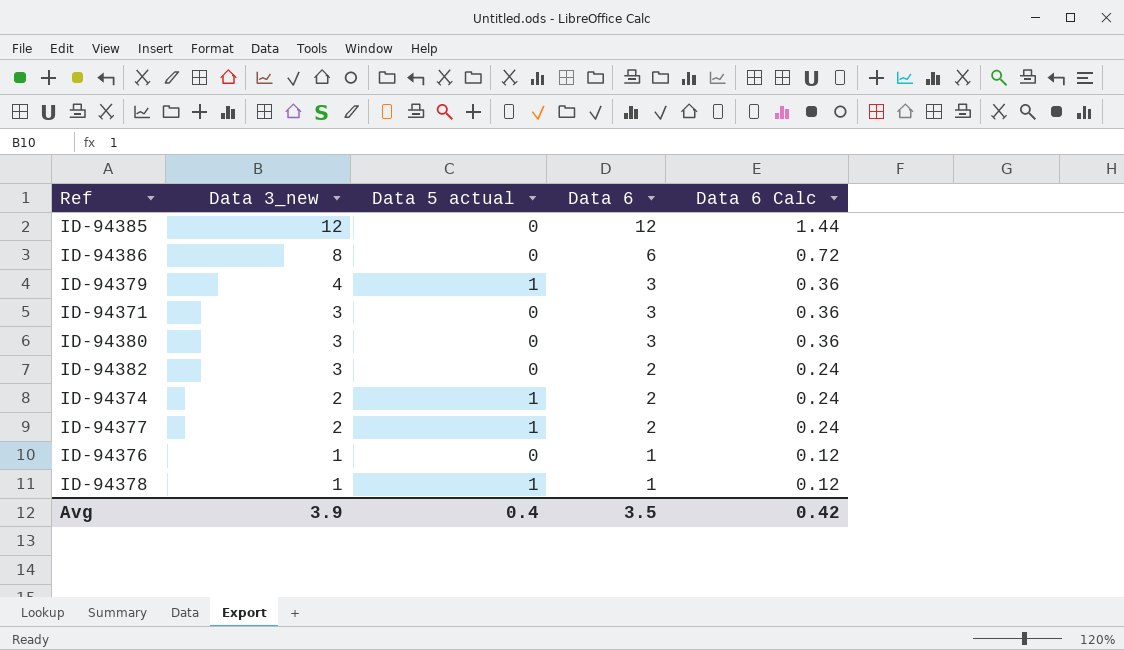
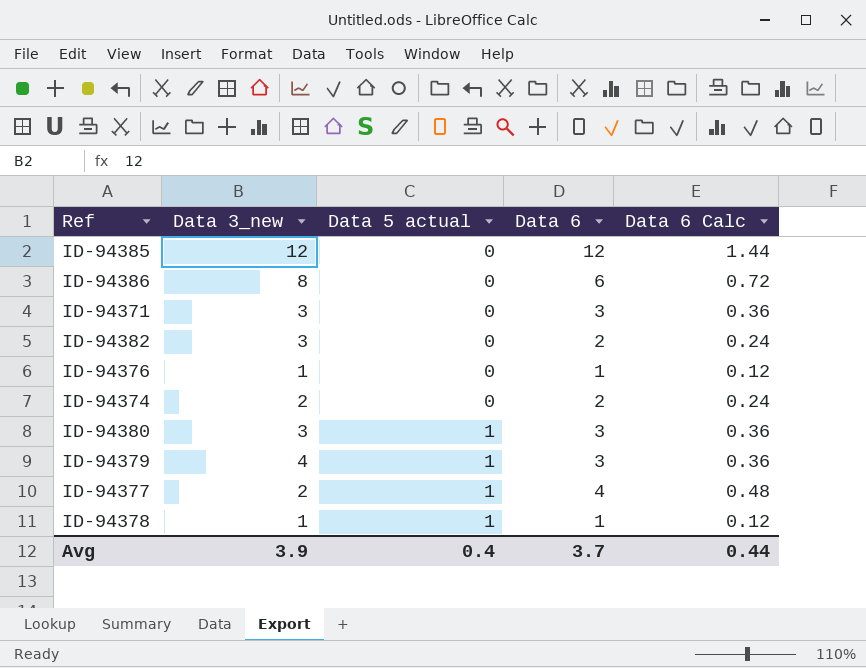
row order: Data 3_new descending -> Data 5 actual ascending
ID-94374 | Data 5 actual: 1 -> 0
ID-94380 | Data 5 actual: 0 -> 1
ID-94377 | Data 6: 2 -> 4
ID-94377 | Data 6 Calc: 0.24 -> 0.48
Avg | Data 6: 3.5 -> 3.7
Avg | Data 6 Calc: 0.42 -> 0.44

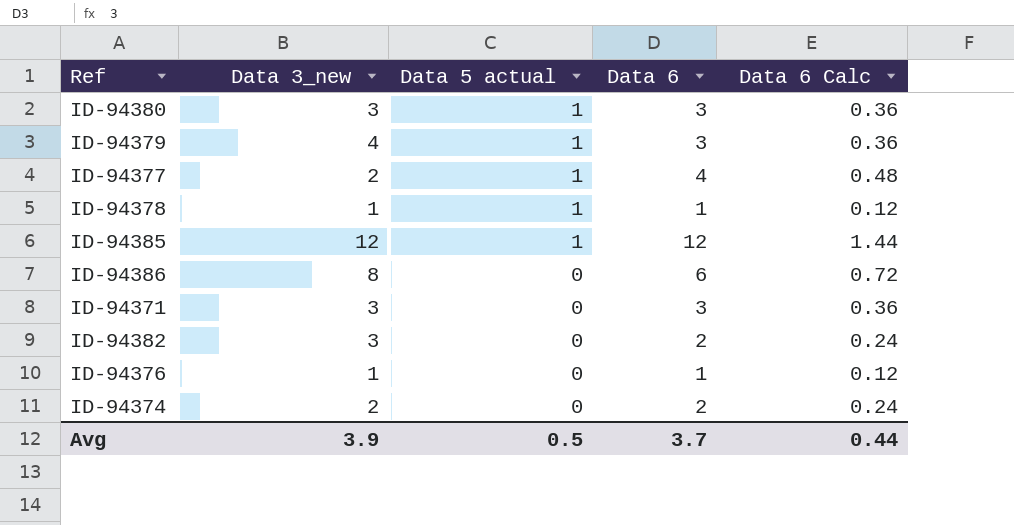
row order: Data 5 actual ascending -> Data 5 actual descending
ID-94385 | Data 5 actual: 0 -> 1
Avg | Data 5 actual: 0.4 -> 0.5

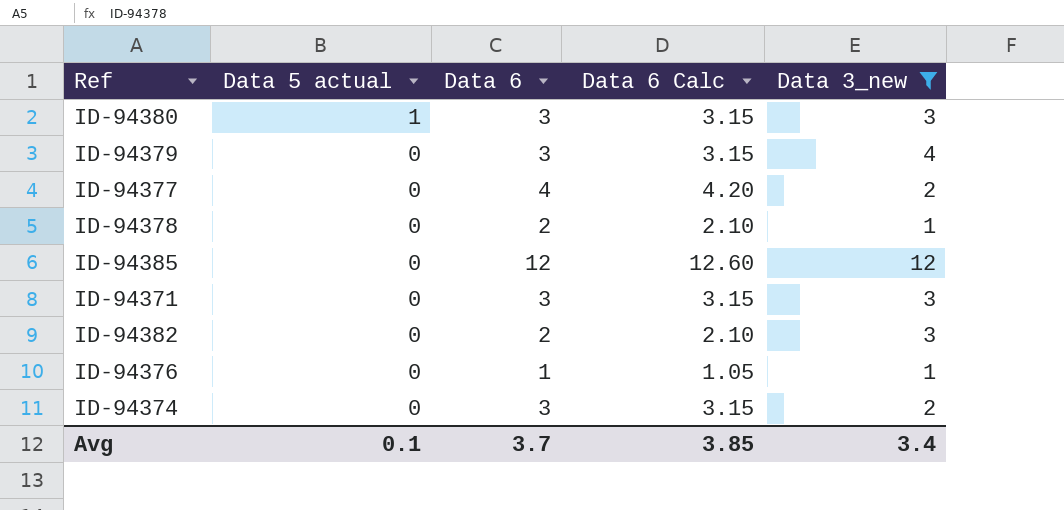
filter: none -> Data 3_new != 8
column Data 6 Calc | formula: [Data 6] * 0.12 -> [Data 6] * 1.05
column Data 3_new | position: 2 -> 5
ID-94379 | Data 5 actual: 1 -> 0
ID-94377 | Data 5 actual: 1 -> 0
ID-94378 | Data 5 actual: 1 -> 0
ID-94378 | Data 6: 1 -> 2
ID-94385 | Data 5 actual: 1 -> 0
ID-94374 | Data 6: 2 -> 3
Avg | Data 5 actual: 0.5 -> 0.1
Avg | Data 6 Calc: 0.44 -> 3.85
Avg | Data 3_new: 3.9 -> 3.4

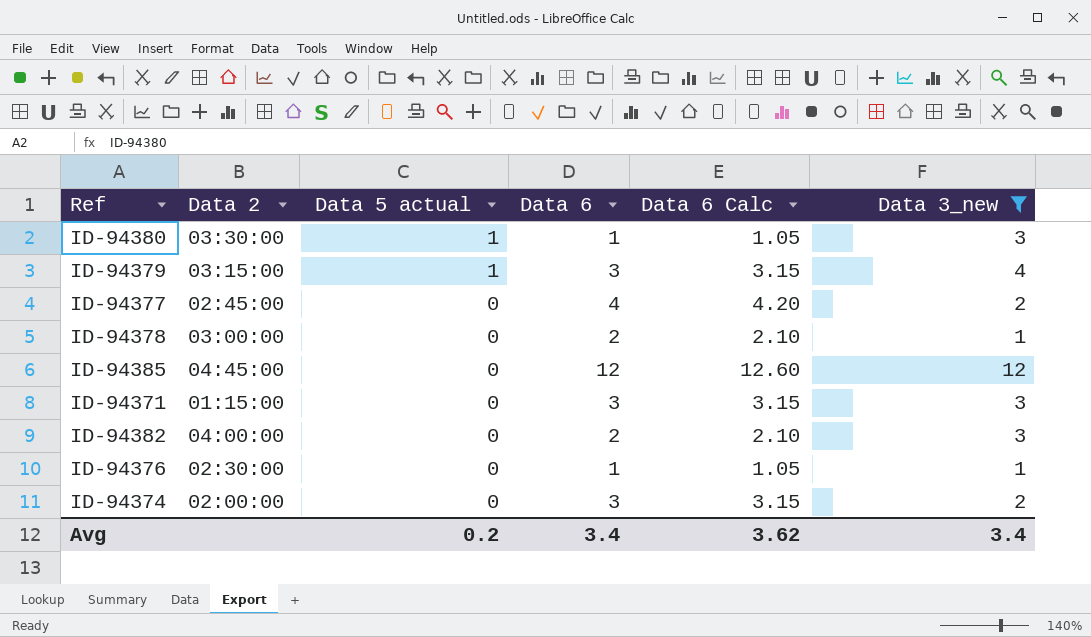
column Data 2 | position: none -> 2
ID-94380 | Data 6: 3 -> 1
ID-94380 | Data 6 Calc: 3.15 -> 1.05
ID-94379 | Data 5 actual: 0 -> 1
Avg | Data 5 actual: 0.1 -> 0.2
Avg | Data 6: 3.7 -> 3.4
Avg | Data 6 Calc: 3.85 -> 3.62

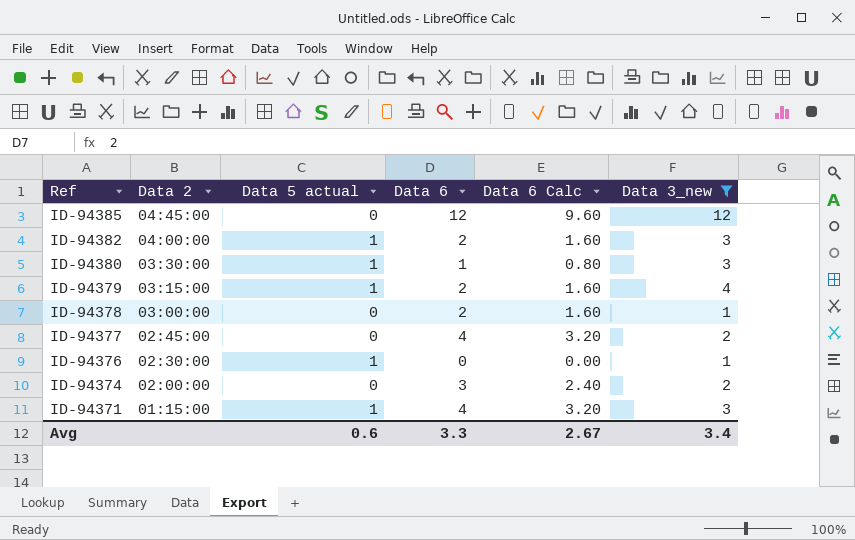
row order: Data 5 actual descending -> Ref descending
column Data 6 Calc | formula: [Data 6] * 1.05 -> [Data 6] * 0.8
ID-94382 | Data 5 actual: 0 -> 1
ID-94379 | Data 6: 3 -> 2
ID-94376 | Data 5 actual: 0 -> 1
ID-94376 | Data 6: 1 -> 0
ID-94371 | Data 5 actual: 0 -> 1
ID-94371 | Data 6: 3 -> 4
Avg | Data 5 actual: 0.2 -> 0.6
Avg | Data 6: 3.4 -> 3.3
Avg | Data 6 Calc: 3.62 -> 2.67

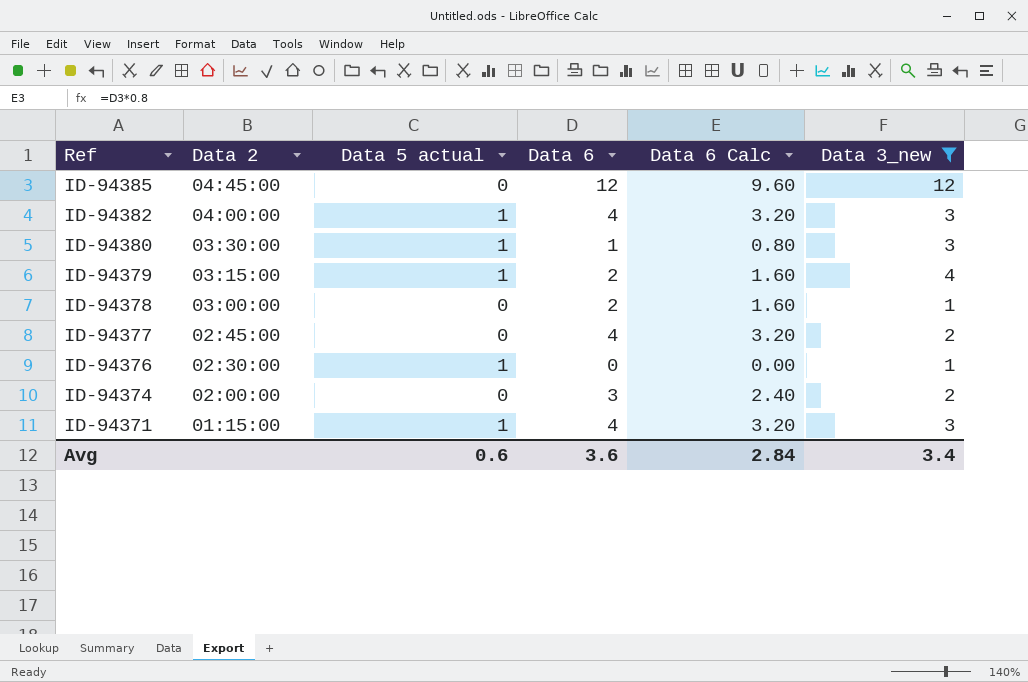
ID-94382 | Data 6: 2 -> 4
ID-94382 | Data 6 Calc: 1.60 -> 3.20
Avg | Data 6: 3.3 -> 3.6
Avg | Data 6 Calc: 2.67 -> 2.84

